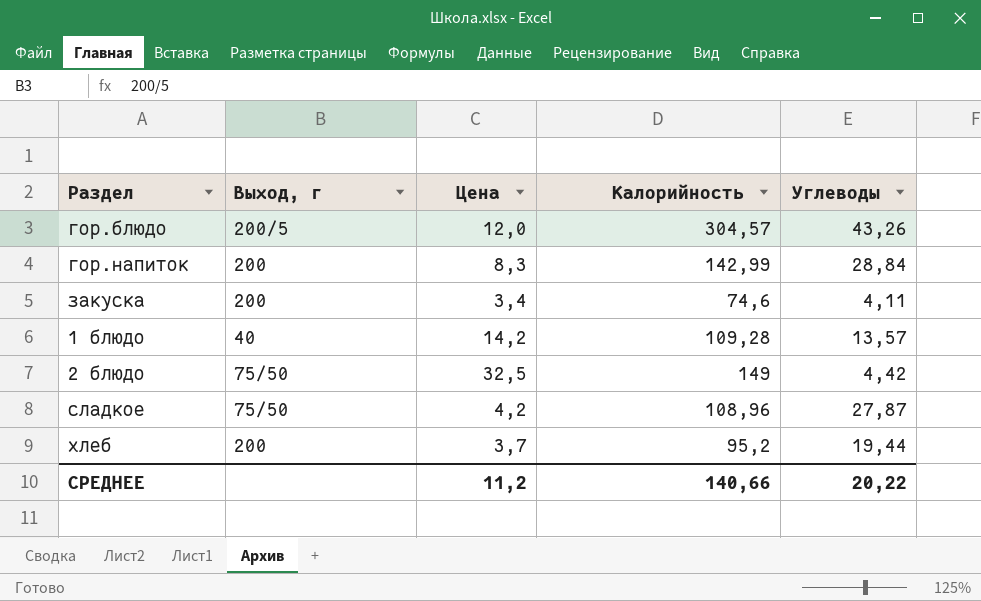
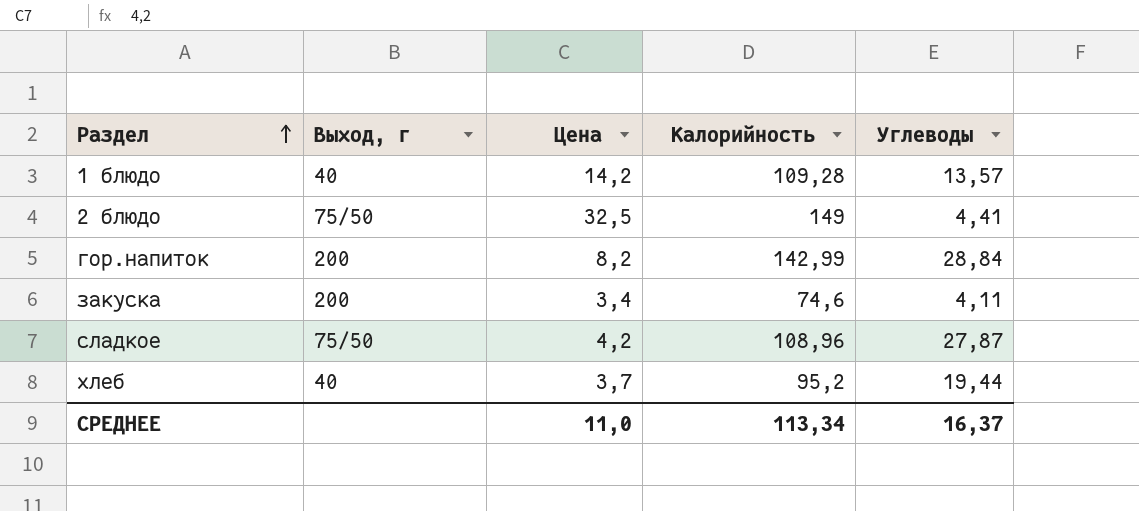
row order: none -> Раздел ascending
row гор.блюдо: 200/5 | 12,0 | 304,57 | 43,26 -> none
2 блюдо | Углеводы: 4,42 -> 4,41
гор.напиток | Цена: 8,3 -> 8,2
хлеб | Выход, г: 200 -> 40
СРЕДНЕЕ | Цена: 11,2 -> 11,0
СРЕДНЕЕ | Калорийность: 140,66 -> 113,34
СРЕДНЕЕ | Углеводы: 20,22 -> 16,37

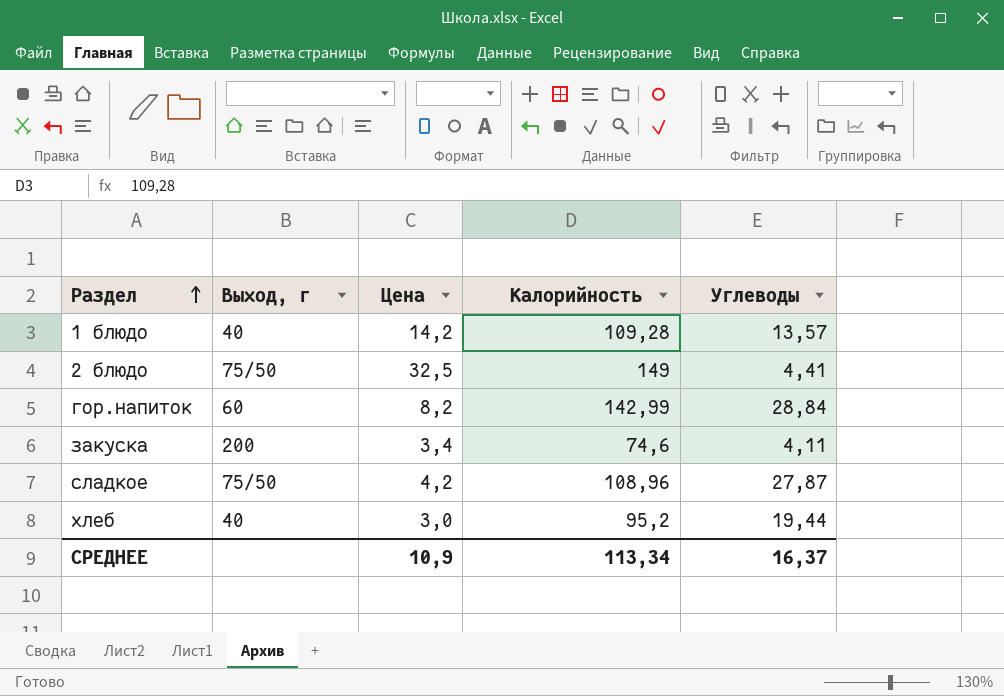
гор.напиток | Выход, г: 200 -> 60
хлеб | Цена: 3,7 -> 3,0
СРЕДНЕЕ | Цена: 11,0 -> 10,9

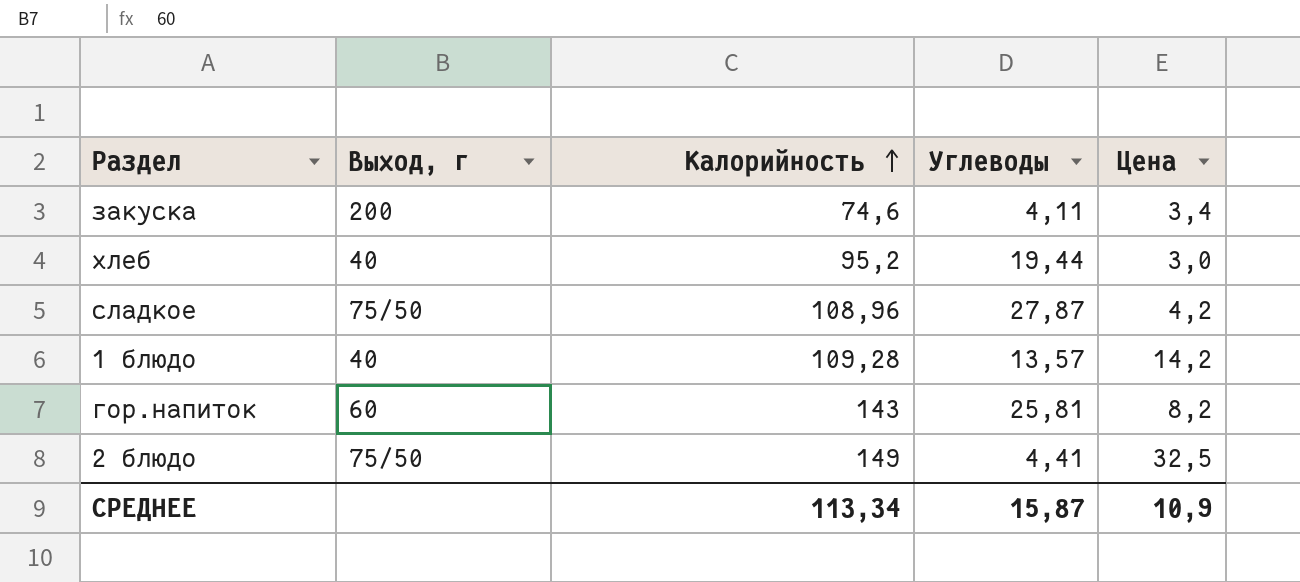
row order: Раздел ascending -> Калорийность ascending
column Цена | position: 3 -> 5
гор.напиток | Калорийность: 142,99 -> 143
гор.напиток | Углеводы: 28,84 -> 25,81
СРЕДНЕЕ | Углеводы: 16,37 -> 15,87

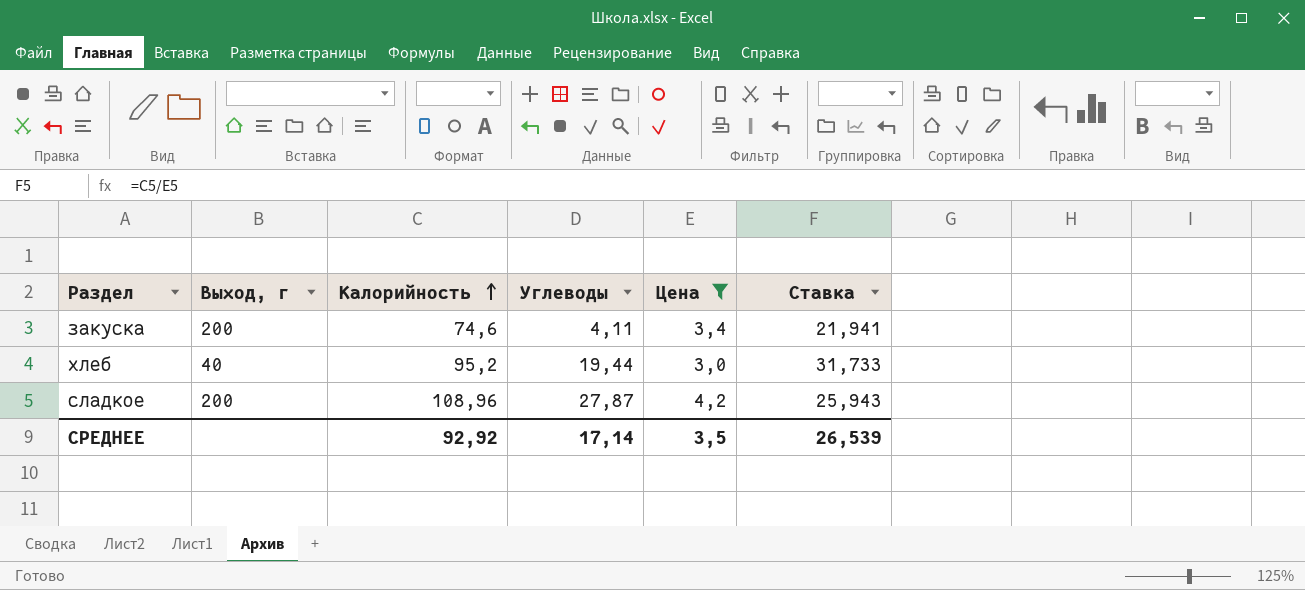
filter: none -> Цена <= 4,2
column Ставка | formula: none -> [Калорийность] / [Цена]
сладкое | Выход, г: 75/50 -> 200
СРЕДНЕЕ | Калорийность: 113,34 -> 92,92
СРЕДНЕЕ | Углеводы: 15,87 -> 17,14
СРЕДНЕЕ | Цена: 10,9 -> 3,5

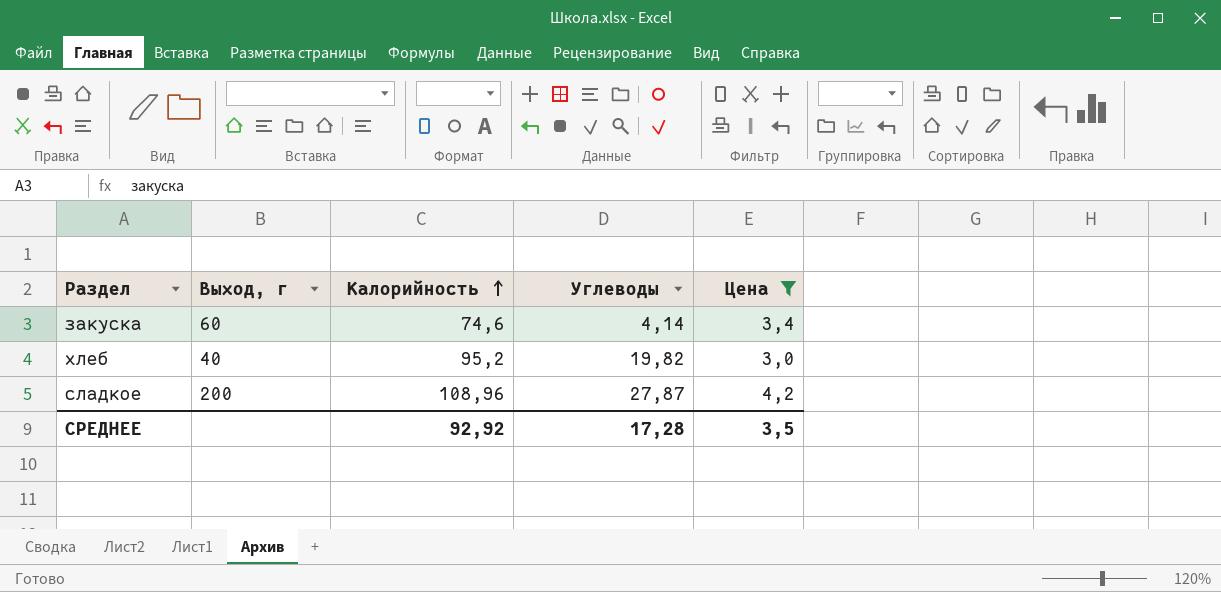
column Ставка | formula: [Калорийность] / [Цена] -> none
закуска | Выход, г: 200 -> 60
закуска | Углеводы: 4,11 -> 4,14
хлеб | Углеводы: 19,44 -> 19,82
СРЕДНЕЕ | Углеводы: 17,14 -> 17,28

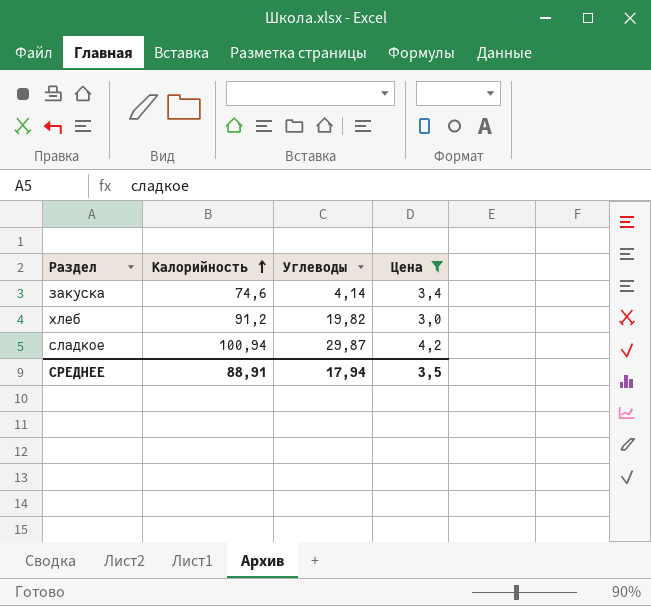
column Выход, г | position: 2 -> none
хлеб | Калорийность: 95,2 -> 91,2
сладкое | Калорийность: 108,96 -> 100,94
сладкое | Углеводы: 27,87 -> 29,87
СРЕДНЕЕ | Калорийность: 92,92 -> 88,91
СРЕДНЕЕ | Углеводы: 17,28 -> 17,94

